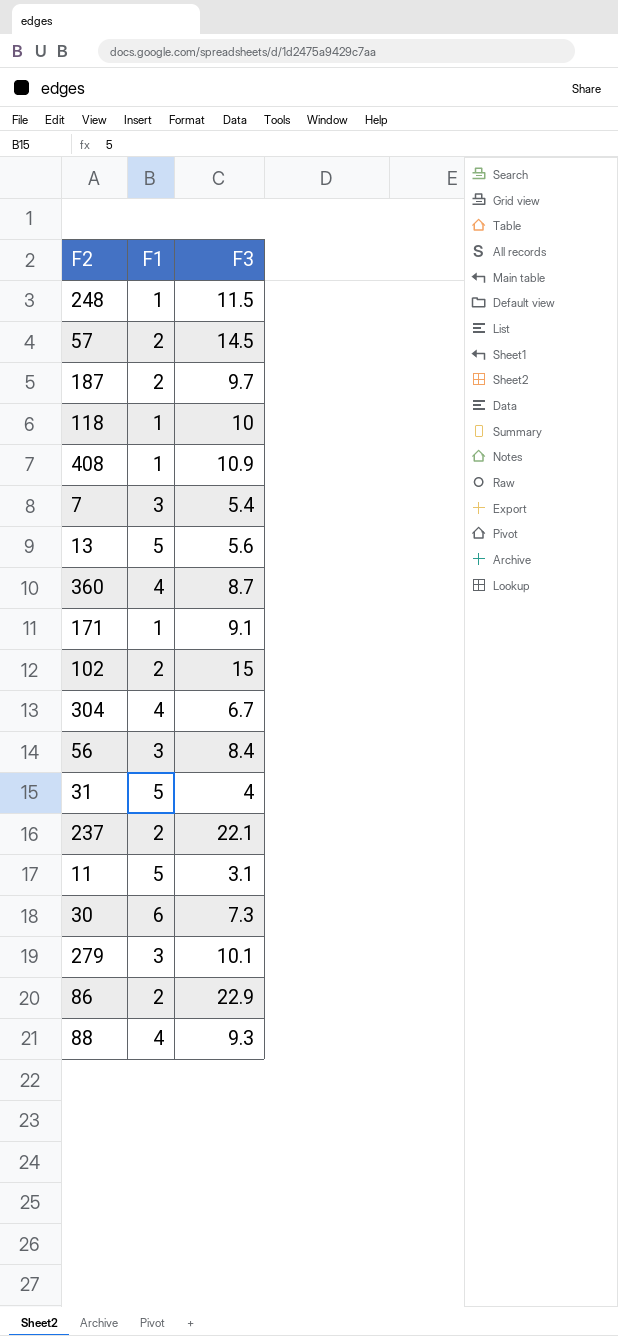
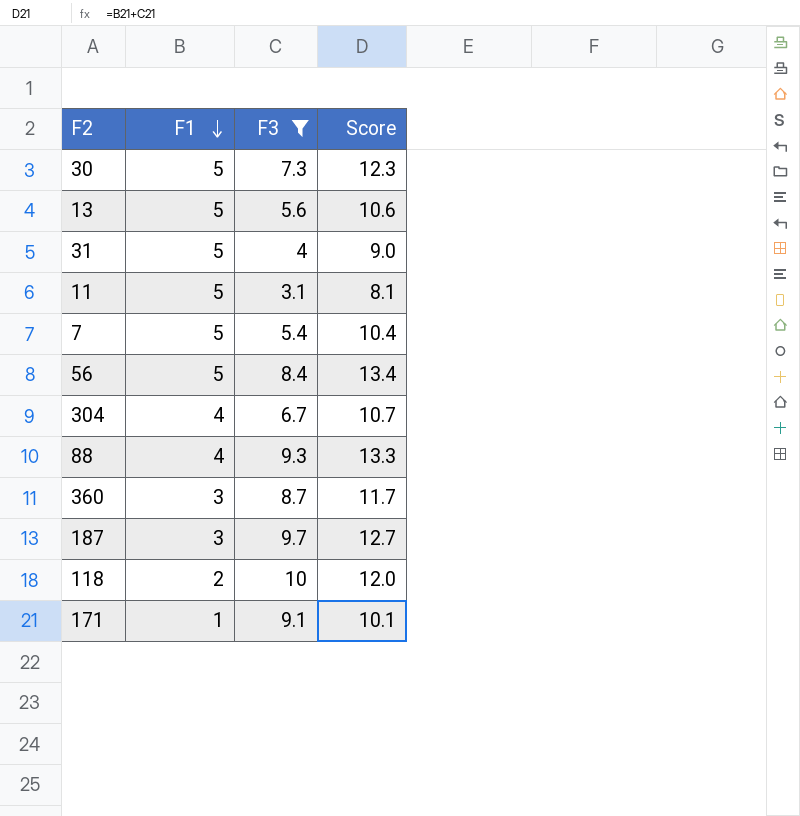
filter: none -> F3 <= 10
row order: none -> F1 descending
column Score | formula: none -> [F1] + [F3]
30 | F1: 6 -> 5
7 | F1: 3 -> 5
56 | F1: 3 -> 5
360 | F1: 4 -> 3
187 | F1: 2 -> 3
118 | F1: 1 -> 2

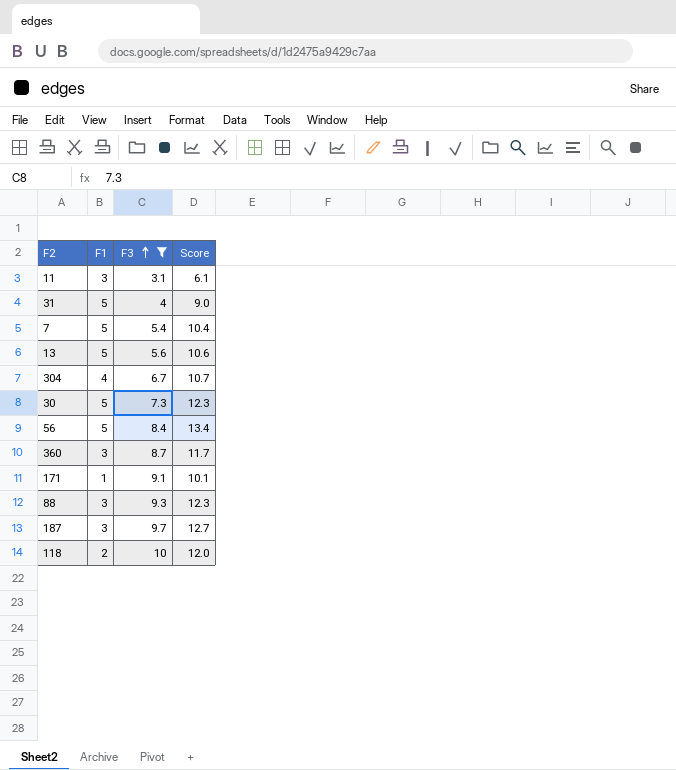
row order: F1 descending -> F3 ascending
11 | F1: 5 -> 3
11 | Score: 8.1 -> 6.1
88 | F1: 4 -> 3
88 | Score: 13.3 -> 12.3

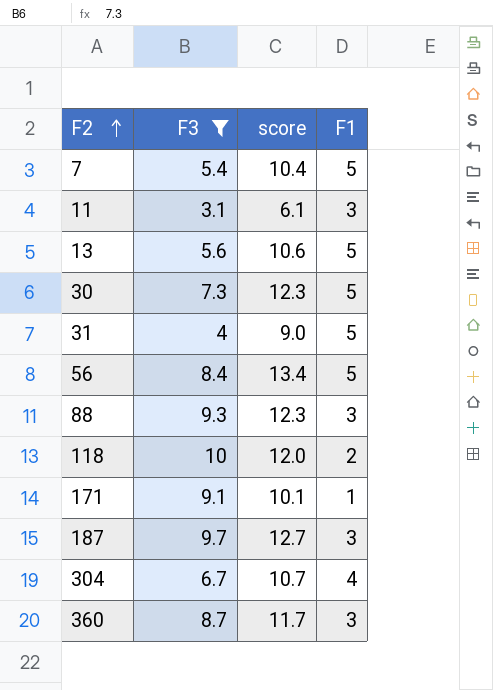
row order: F3 ascending -> F2 ascending
column name: Score -> score
column F1 | position: 2 -> 4

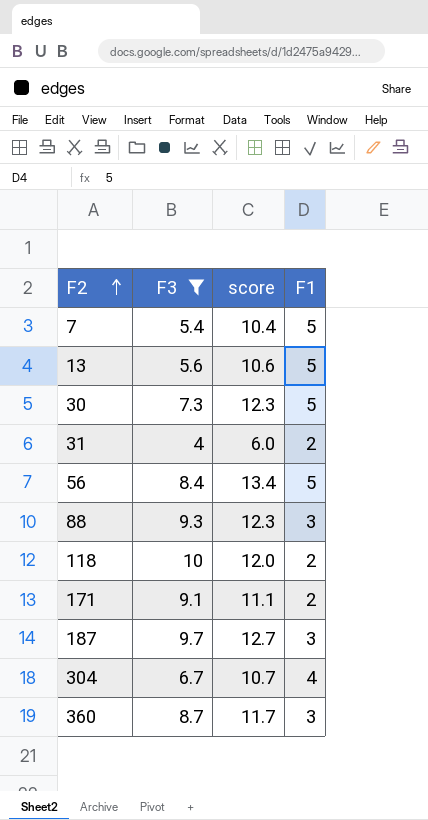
row 11: 3.1 | 6.1 | 3 -> none
31 | score: 9.0 -> 6.0
31 | F1: 5 -> 2
171 | score: 10.1 -> 11.1
171 | F1: 1 -> 2

